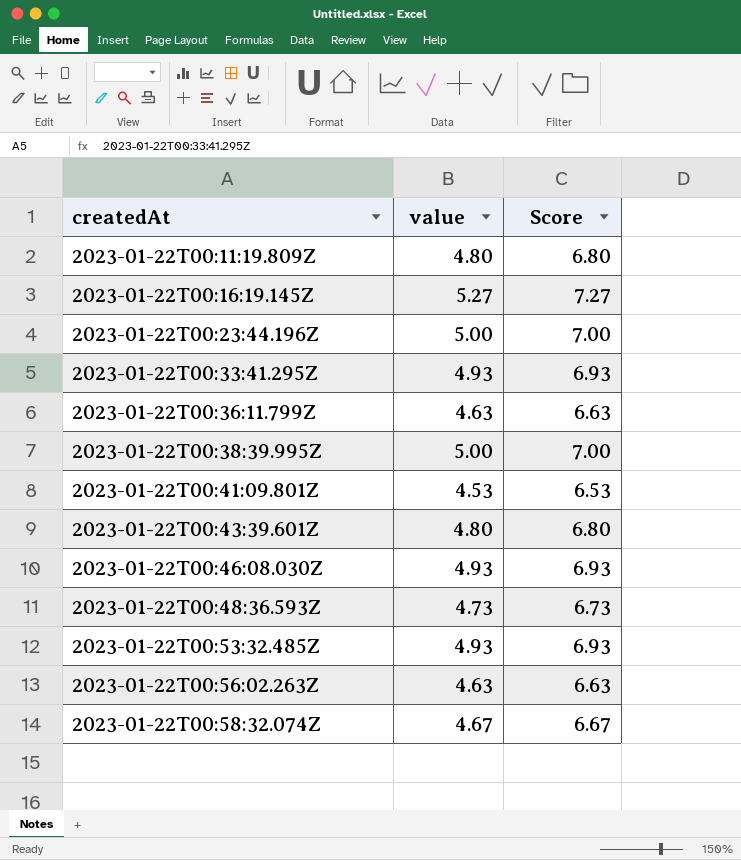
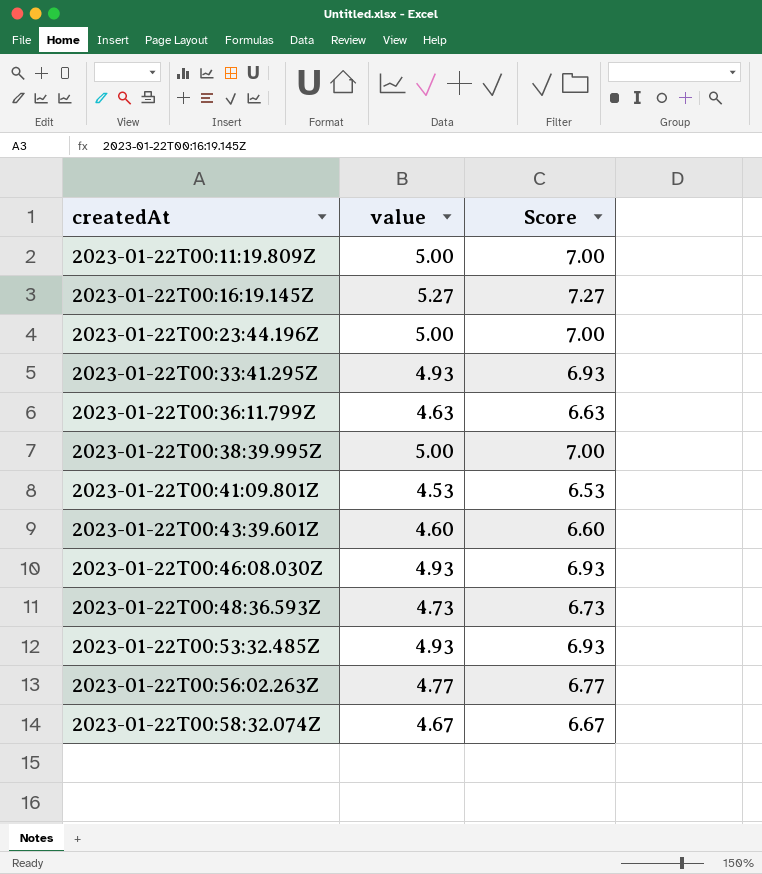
2023-01-22T00:11:19.809Z | value: 4.80 -> 5.00
2023-01-22T00:11:19.809Z | Score: 6.80 -> 7.00
2023-01-22T00:43:39.601Z | value: 4.80 -> 4.60
2023-01-22T00:43:39.601Z | Score: 6.80 -> 6.60
2023-01-22T00:56:02.263Z | value: 4.63 -> 4.77
2023-01-22T00:56:02.263Z | Score: 6.63 -> 6.77

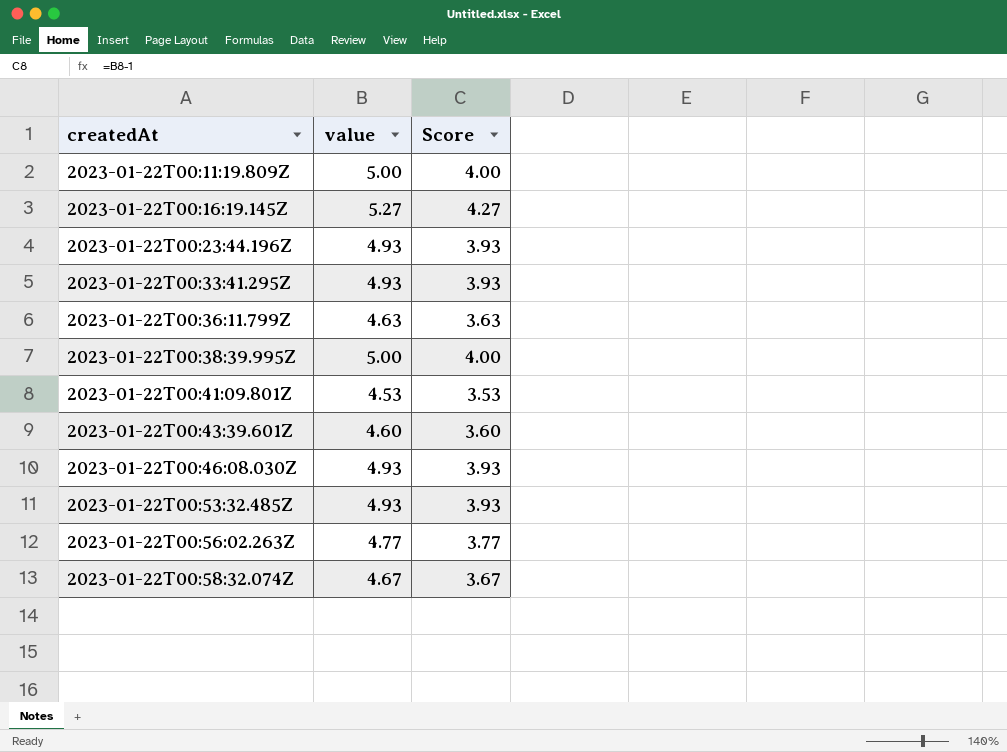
column Score | formula: [value] + 2 -> [value] - 1
row 2023-01-22T00:48:36.593Z: 4.73 | 6.73 -> none
2023-01-22T00:23:44.196Z | value: 5.00 -> 4.93

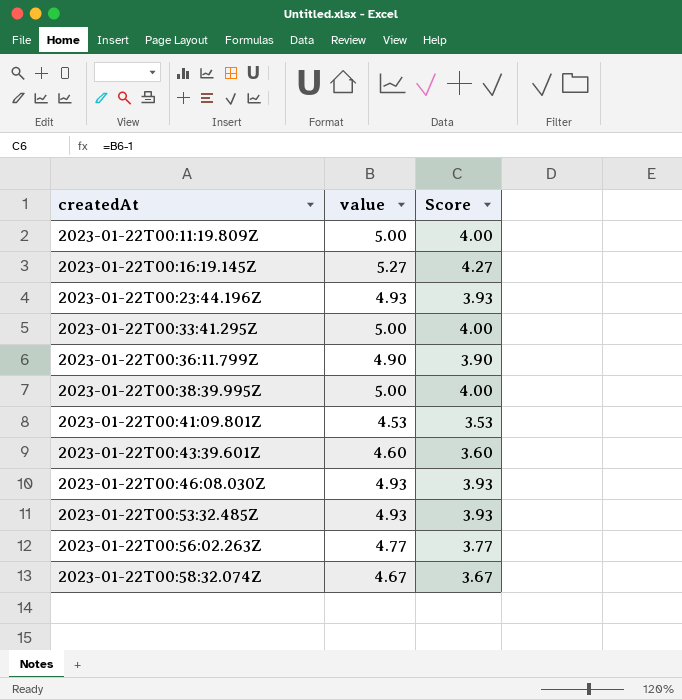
2023-01-22T00:33:41.295Z | value: 4.93 -> 5.00
2023-01-22T00:33:41.295Z | Score: 3.93 -> 4.00
2023-01-22T00:36:11.799Z | value: 4.63 -> 4.90
2023-01-22T00:36:11.799Z | Score: 3.63 -> 3.90

